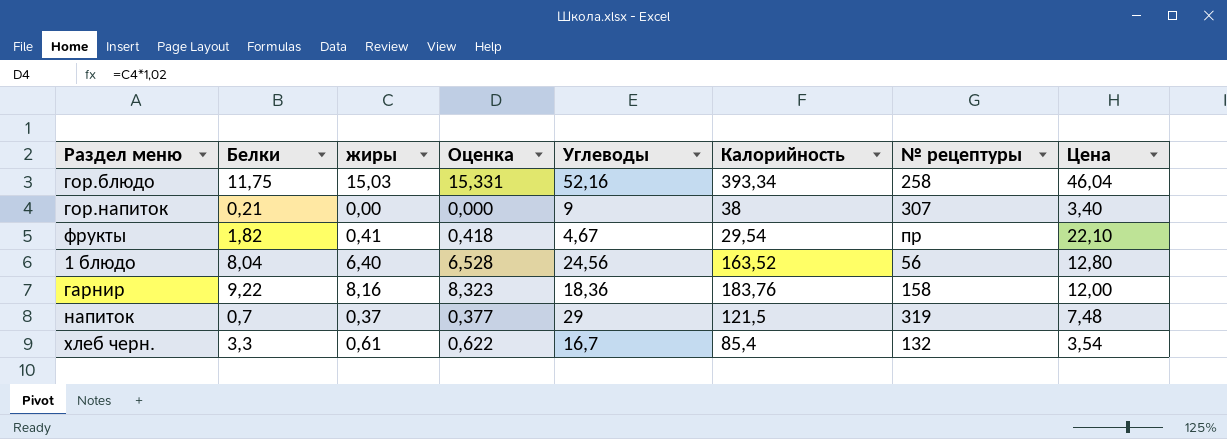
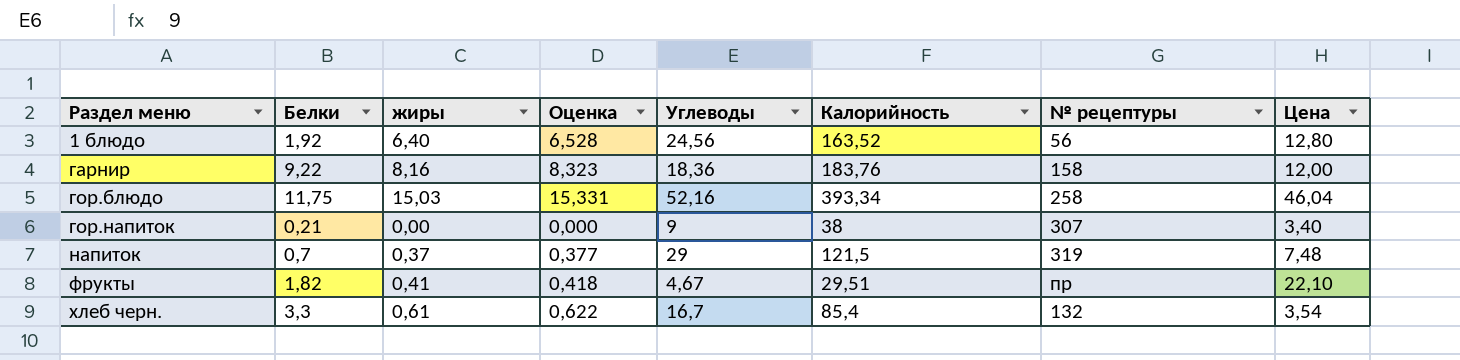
row order: none -> Раздел меню ascending
1 блюдо | Белки: 8,04 -> 1,92
фрукты | Калорийность: 29,54 -> 29,51

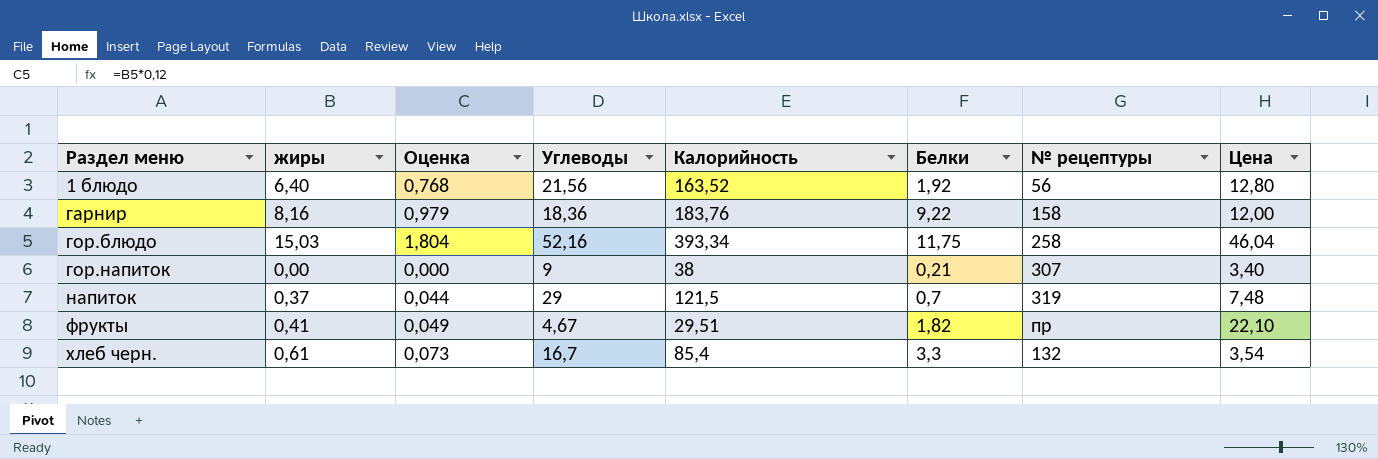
column Оценка | formula: [жиры] * 1,02 -> [жиры] * 0,12
column Белки | position: 2 -> 6
1 блюдо | Углеводы: 24,56 -> 21,56

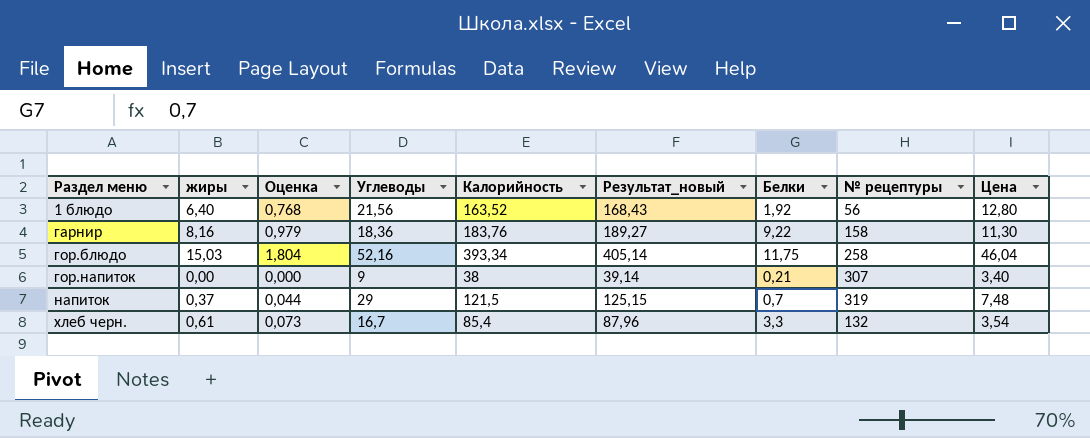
column Результат_новый | formula: none -> [Калорийность] * 1,03
row фрукты: 0,41 | 0,049 | 4,67 | 29,51 | 1,82 | пр | 22,10 -> none
гарнир | Цена: 12,00 -> 11,30

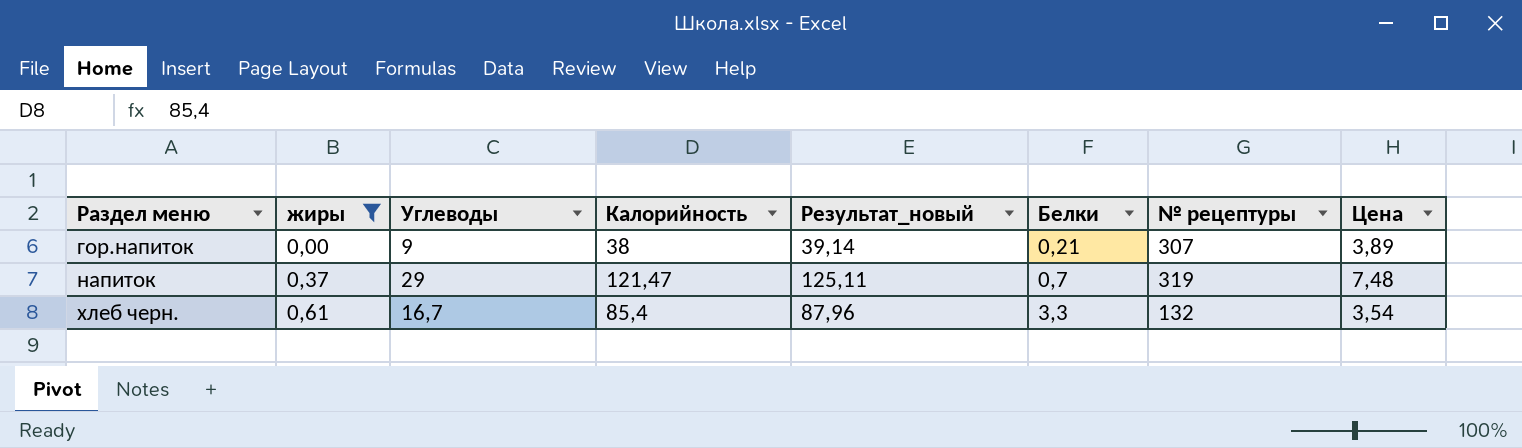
filter: none -> жиры <= 0,61
column Оценка | formula: [жиры] * 0,12 -> none
гор.напиток | Цена: 3,40 -> 3,89
напиток | Калорийность: 121,5 -> 121,47
напиток | Результат_новый: 125,15 -> 125,11

